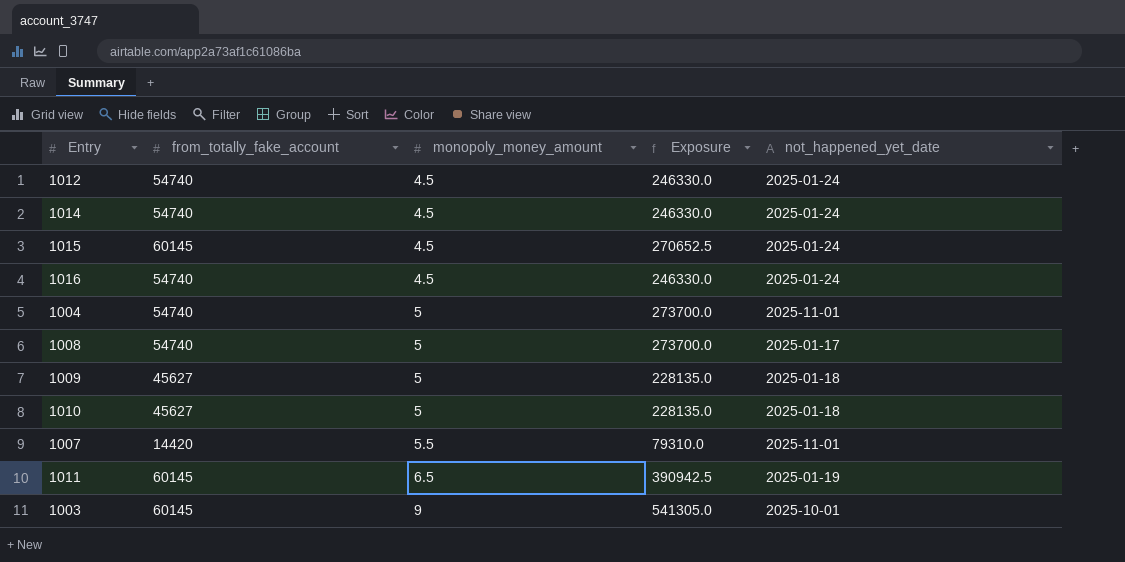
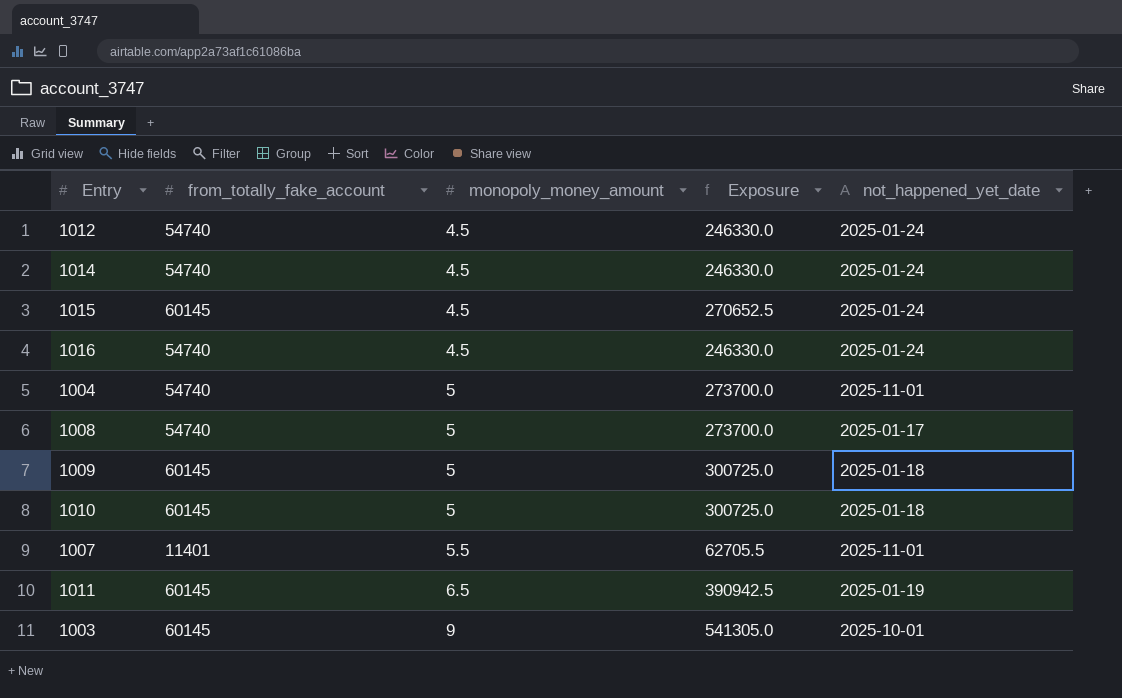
1009 | from_totally_fake_account: 45627 -> 60145
1009 | Exposure: 228135.0 -> 300725.0
1010 | from_totally_fake_account: 45627 -> 60145
1010 | Exposure: 228135.0 -> 300725.0
1007 | from_totally_fake_account: 14420 -> 11401
1007 | Exposure: 79310.0 -> 62705.5

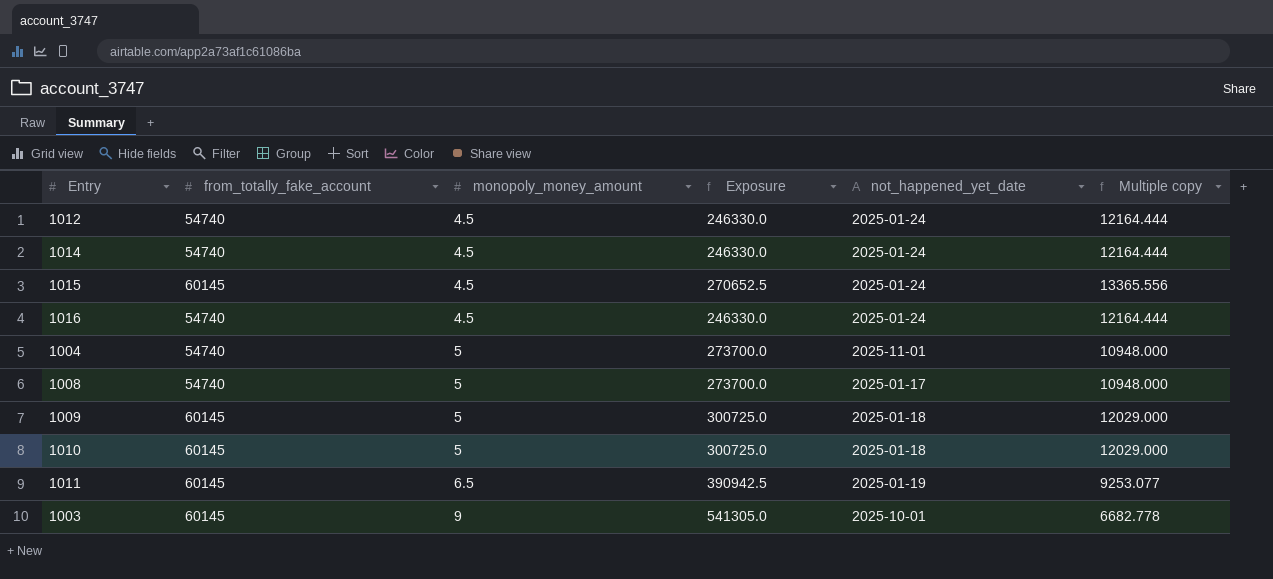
column Multiple copy | formula: none -> [from_totally_fake_account] / [monopoly_money_amount]
row 1007: 11401 | 5.5 | 62705.5 | 2025-11-01 -> none

